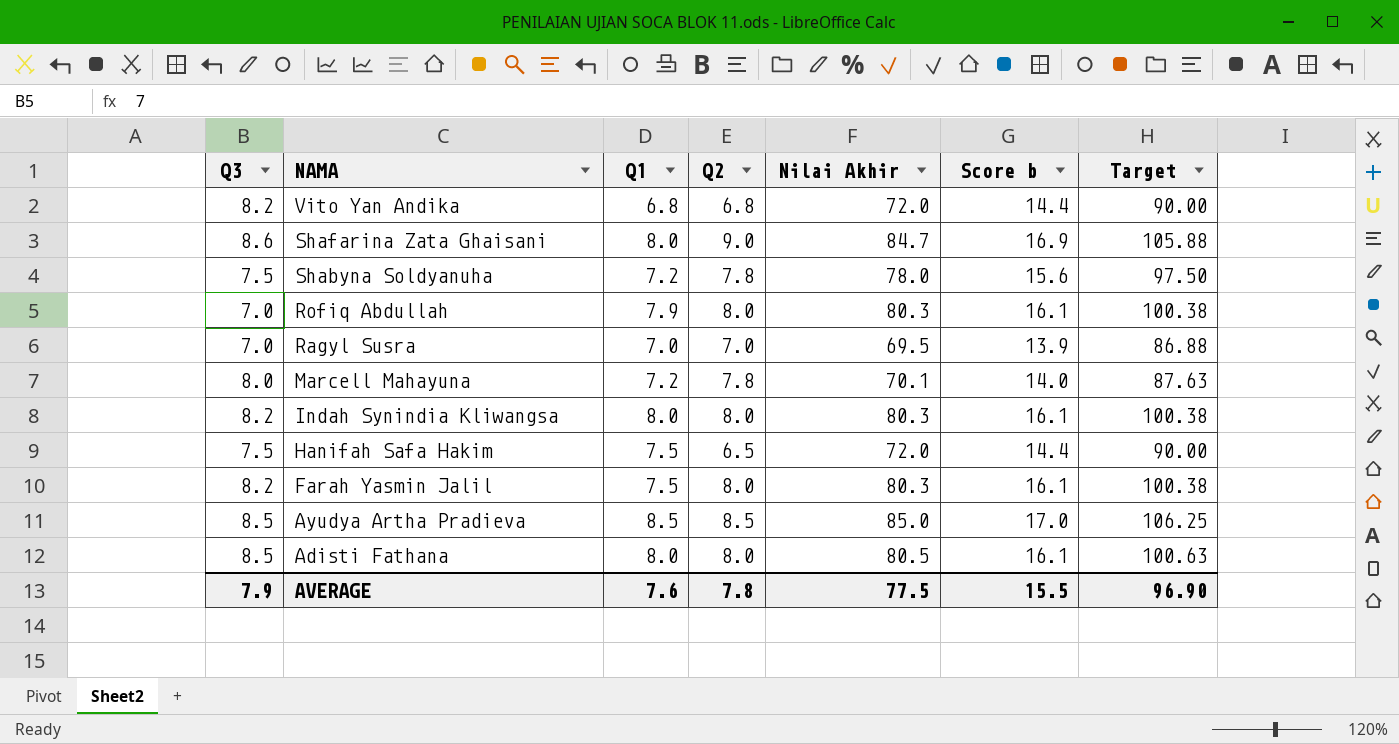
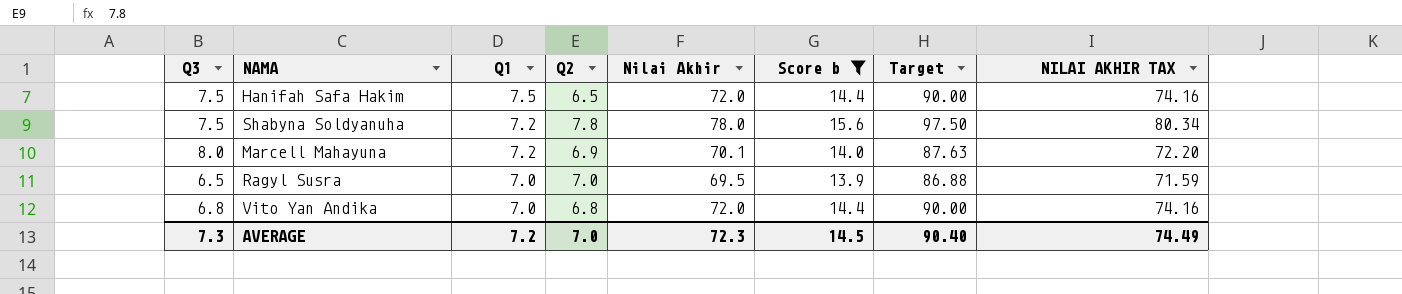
filter: none -> Score b <= 15.6
row order: NAMA descending -> Q1 descending
column NILAI AKHIR TAX | formula: none -> [Nilai Akhir] * 1.03
Marcell Mahayuna | Q2: 7.8 -> 6.9
Ragyl Susra | Q3: 7.0 -> 6.5
Vito Yan Andika | Q3: 8.2 -> 6.8
Vito Yan Andika | Q1: 6.8 -> 7.0
AVERAGE | Q3: 7.9 -> 7.3
AVERAGE | Q1: 7.6 -> 7.2
AVERAGE | Q2: 7.8 -> 7.0
AVERAGE | Nilai Akhir: 77.5 -> 72.3
AVERAGE | Score b: 15.5 -> 14.5
AVERAGE | Target: 96.90 -> 90.40

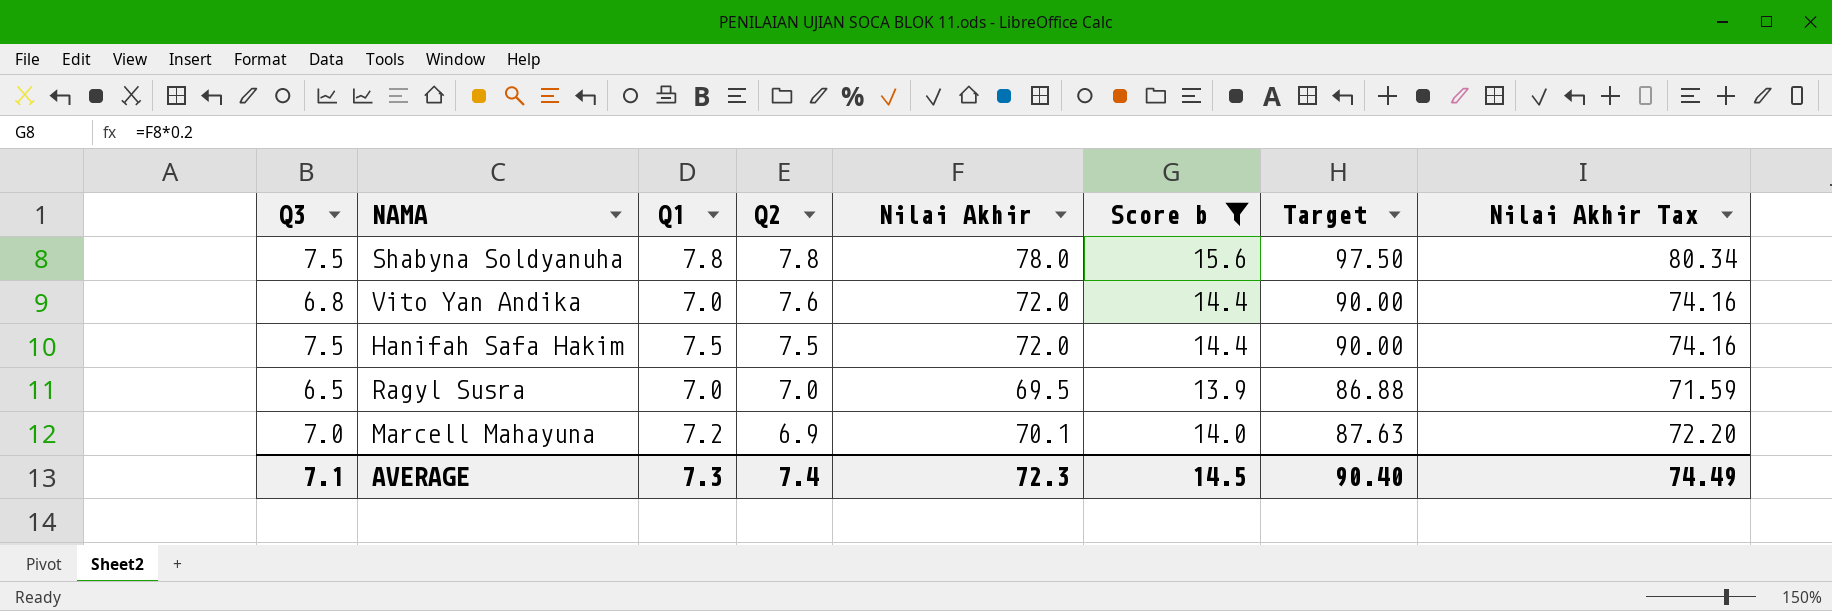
row order: Q1 descending -> Q2 descending
column name: NILAI AKHIR TAX -> Nilai Akhir Tax
Shabyna Soldyanuha | Q1: 7.2 -> 7.8
Vito Yan Andika | Q2: 6.8 -> 7.6
Hanifah Safa Hakim | Q2: 6.5 -> 7.5
Marcell Mahayuna | Q3: 8.0 -> 7.0
AVERAGE | Q3: 7.3 -> 7.1
AVERAGE | Q1: 7.2 -> 7.3
AVERAGE | Q2: 7.0 -> 7.4

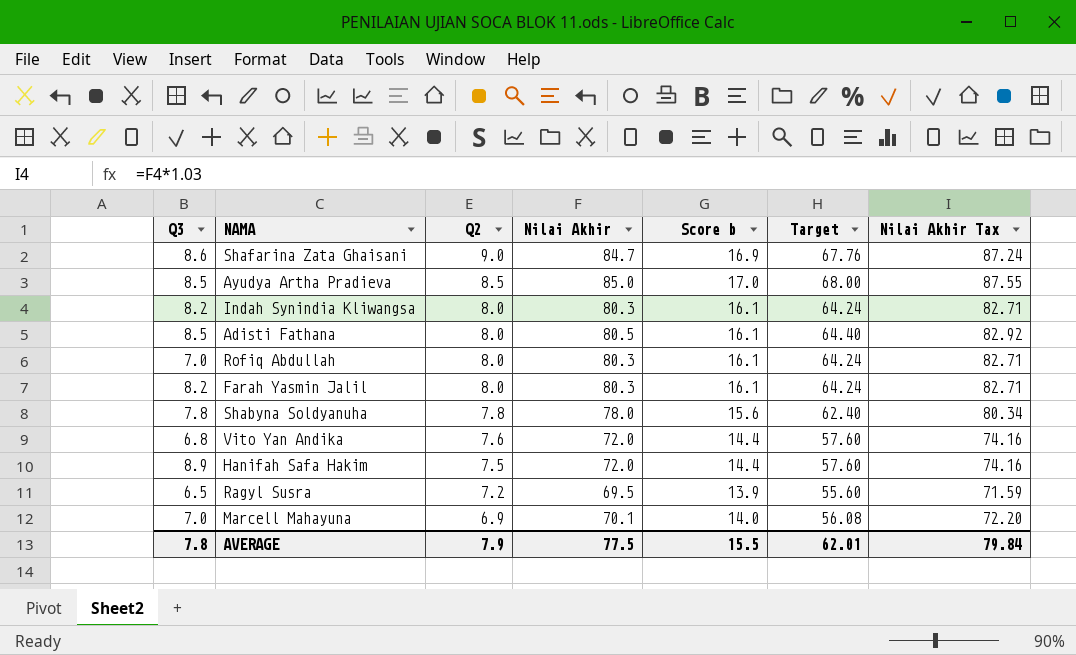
filter: Score b <= 15.6 -> none
column Q1 | position: 3 -> none
column Target | formula: [Nilai Akhir] * 1.25 -> [Nilai Akhir] * 0.8
Shabyna Soldyanuha | Q3: 7.5 -> 7.8
Hanifah Safa Hakim | Q3: 7.5 -> 8.9
Ragyl Susra | Q2: 7.0 -> 7.2
AVERAGE | Q3: 7.1 -> 7.8
AVERAGE | Q2: 7.4 -> 7.9
AVERAGE | Nilai Akhir: 72.3 -> 77.5
AVERAGE | Score b: 14.5 -> 15.5
AVERAGE | Target: 90.40 -> 62.01
AVERAGE | Nilai Akhir Tax: 74.49 -> 79.84

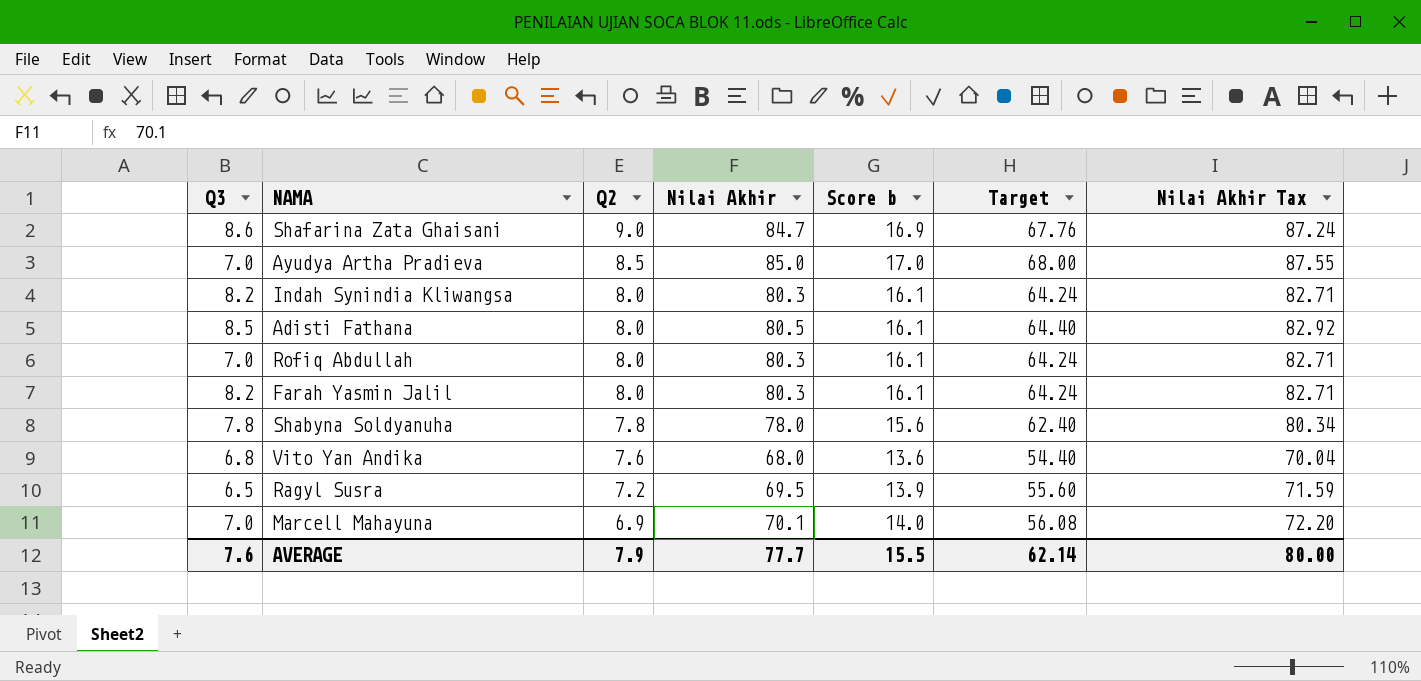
row Hanifah Safa Hakim: 8.9 | 7.5 | 72.0 | 14.4 | 57.60 | 74.16 -> none
Ayudya Artha Pradieva | Q3: 8.5 -> 7.0
Vito Yan Andika | Nilai Akhir: 72.0 -> 68.0
Vito Yan Andika | Score b: 14.4 -> 13.6
Vito Yan Andika | Target: 57.60 -> 54.40
Vito Yan Andika | Nilai Akhir Tax: 74.16 -> 70.04
AVERAGE | Q3: 7.8 -> 7.6
AVERAGE | Nilai Akhir: 77.5 -> 77.7
AVERAGE | Target: 62.01 -> 62.14
AVERAGE | Nilai Akhir Tax: 79.84 -> 80.00

